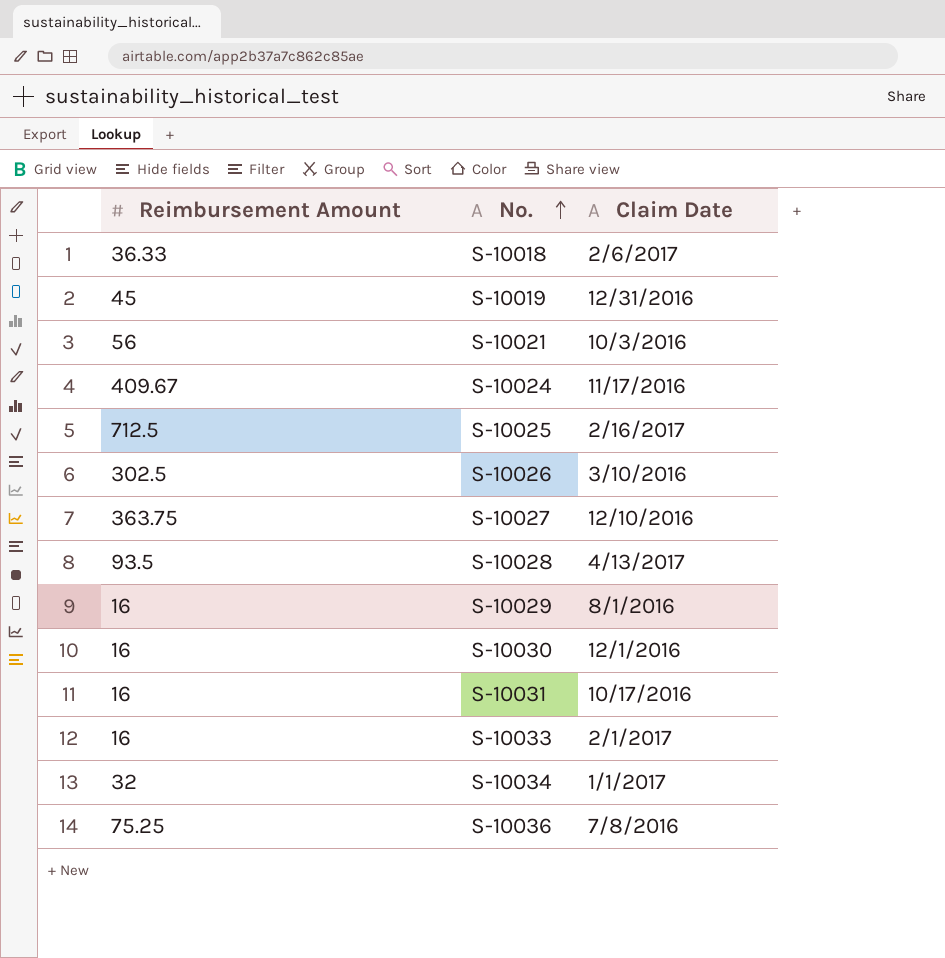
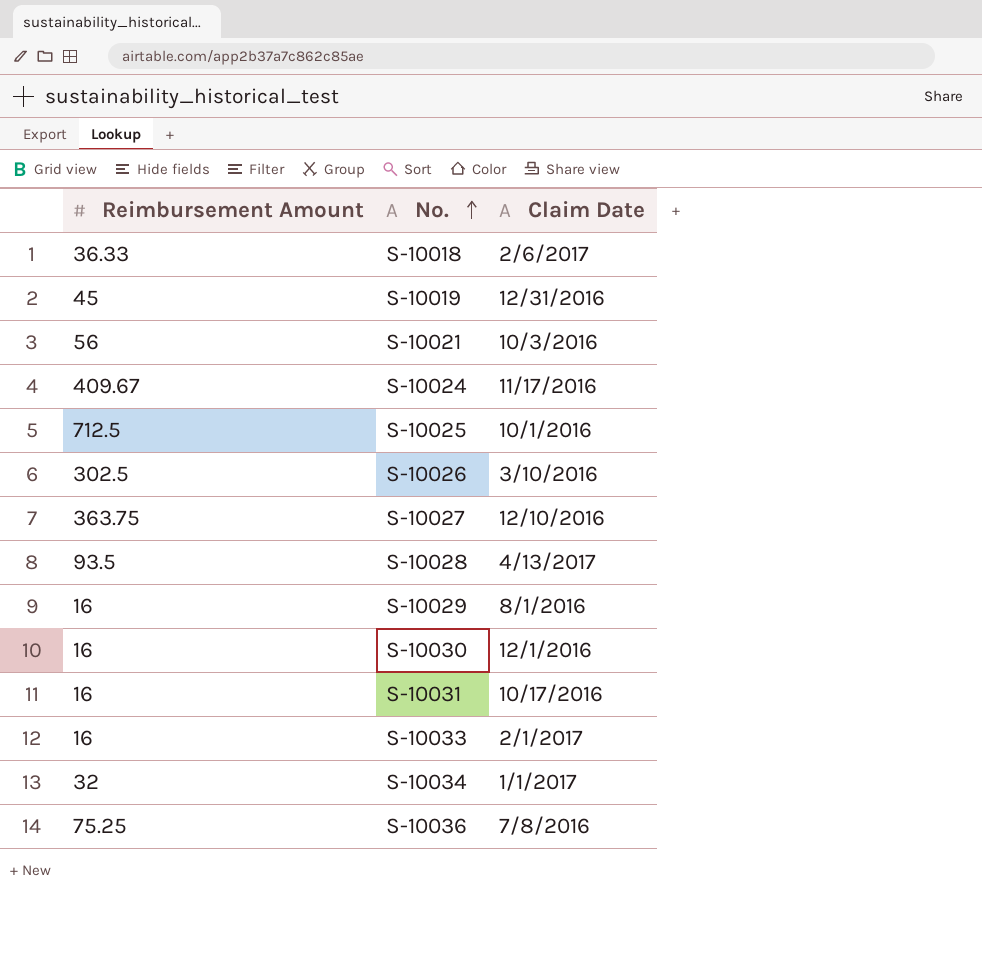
S-10025 | Claim Date: 2/16/2017 -> 10/1/2016

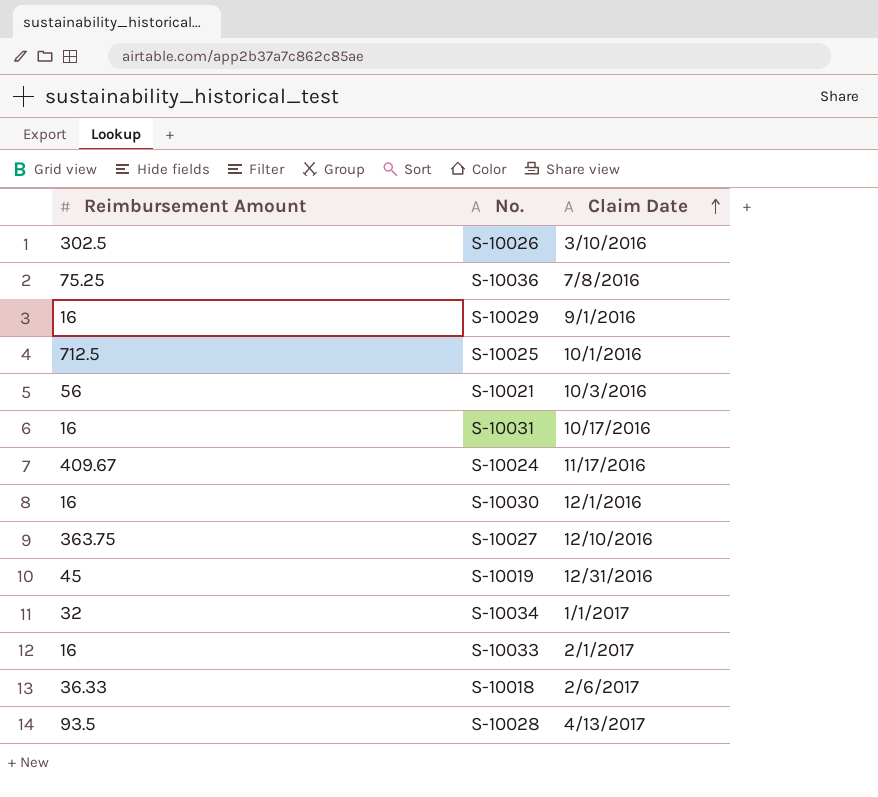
row order: No. ascending -> Claim Date ascending
S-10029 | Claim Date: 8/1/2016 -> 9/1/2016

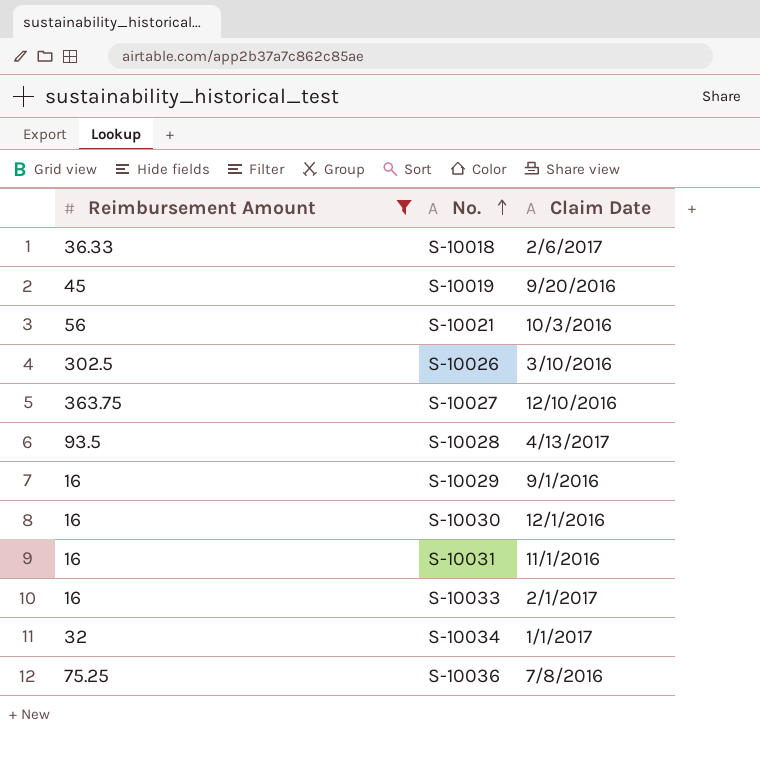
filter: none -> Reimbursement Amount <= 363.75
row order: Claim Date ascending -> No. ascending
S-10019 | Claim Date: 12/31/2016 -> 9/20/2016
S-10031 | Claim Date: 10/17/2016 -> 11/1/2016

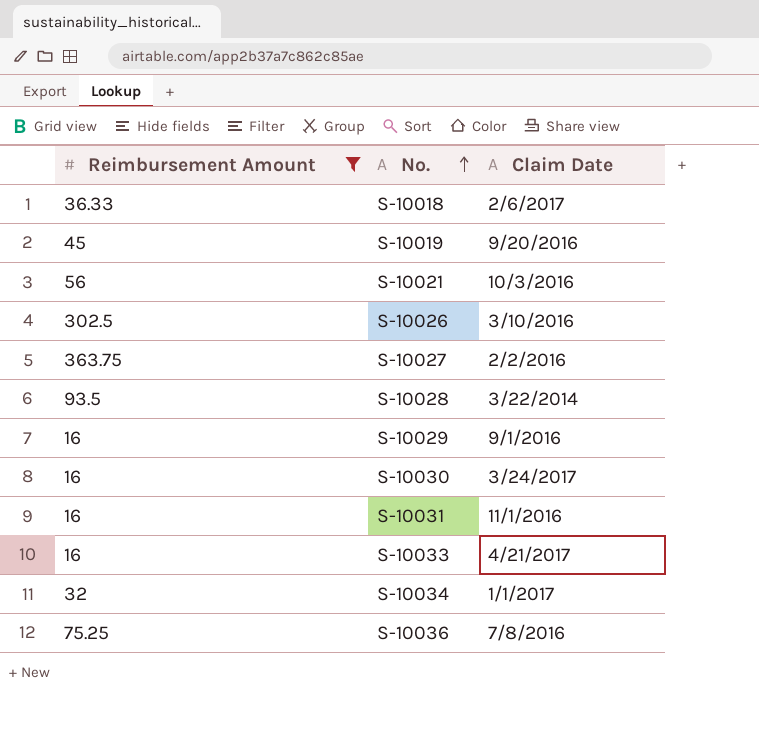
S-10027 | Claim Date: 12/10/2016 -> 2/2/2016
S-10028 | Claim Date: 4/13/2017 -> 3/22/2014
S-10030 | Claim Date: 12/1/2016 -> 3/24/2017
S-10033 | Claim Date: 2/1/2017 -> 4/21/2017

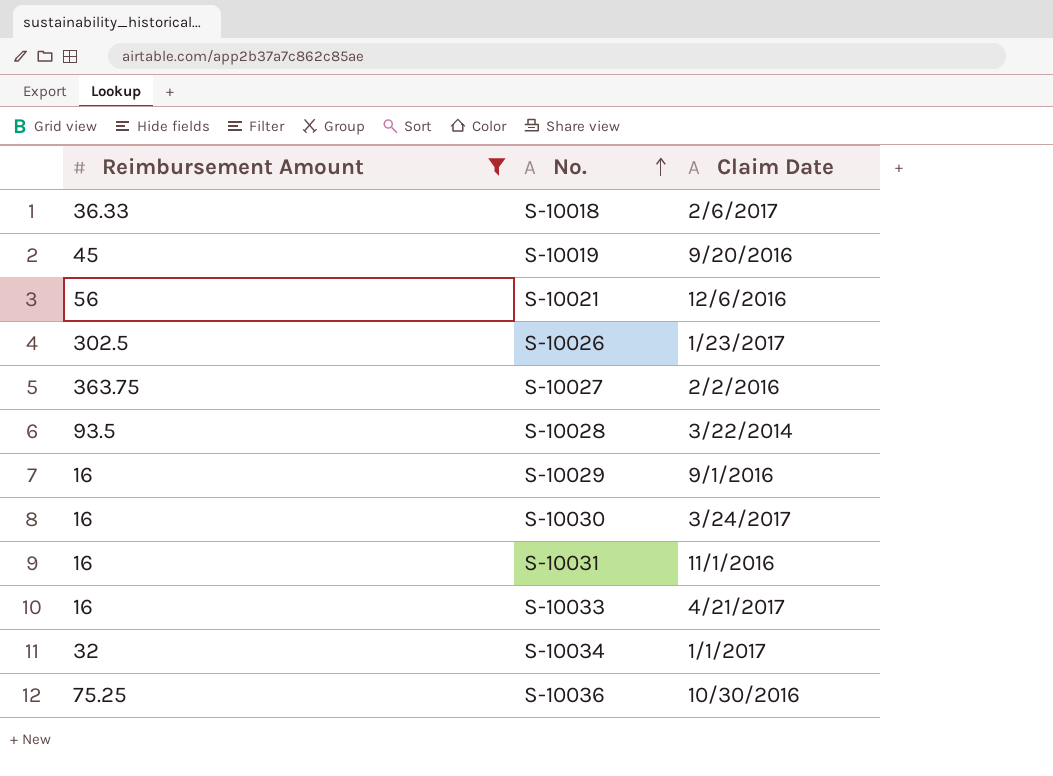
S-10021 | Claim Date: 10/3/2016 -> 12/6/2016
S-10026 | Claim Date: 3/10/2016 -> 1/23/2017
S-10036 | Claim Date: 7/8/2016 -> 10/30/2016

